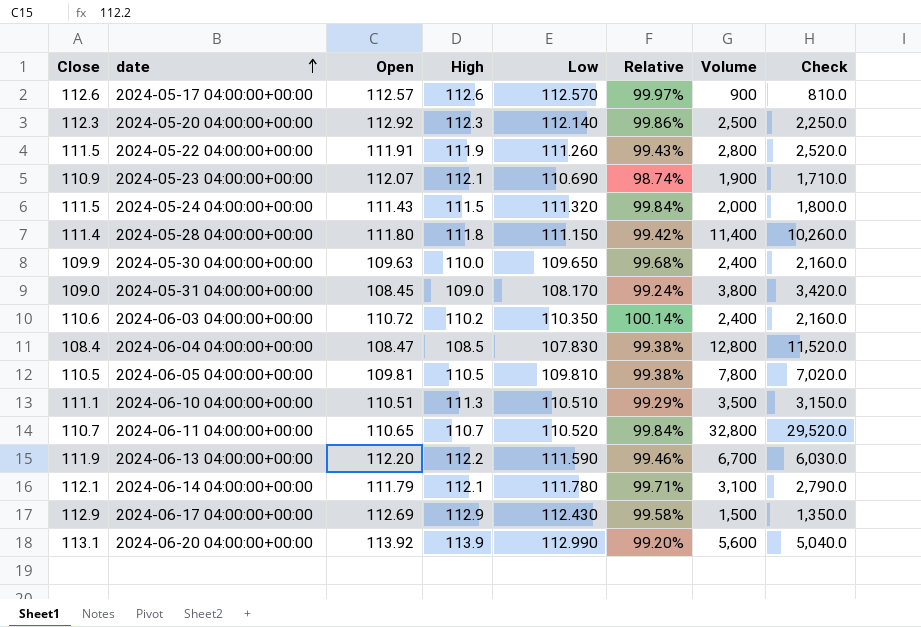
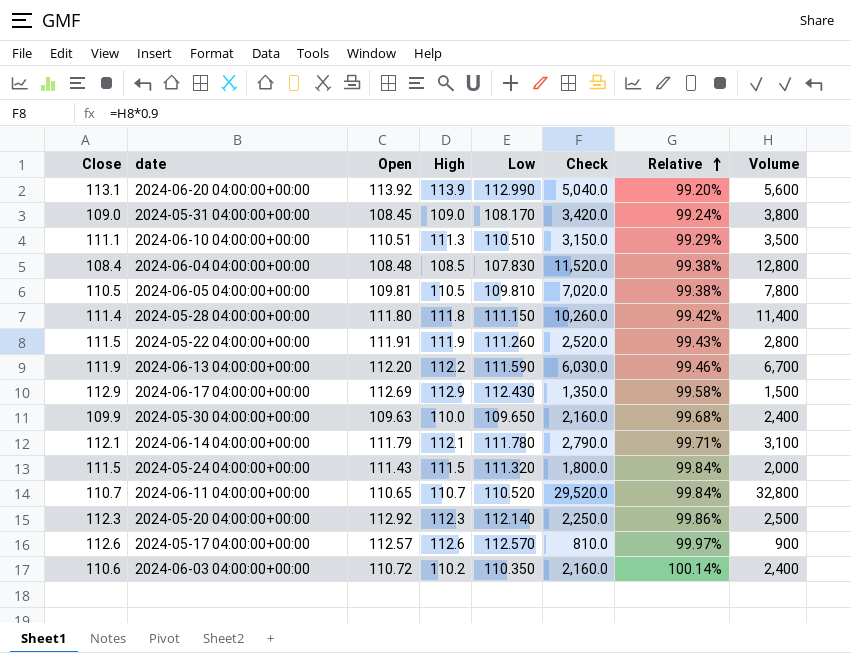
row order: date ascending -> Relative ascending
column Check | position: 8 -> 6
row 2024-05-23 04:00:00+00:00: 110.9 | 112.07 | 112.1 | 110.690 | 98.74% | 1,900 | 1,710.0 -> none
2024-06-04 04:00:00+00:00 | Open: 108.47 -> 108.48

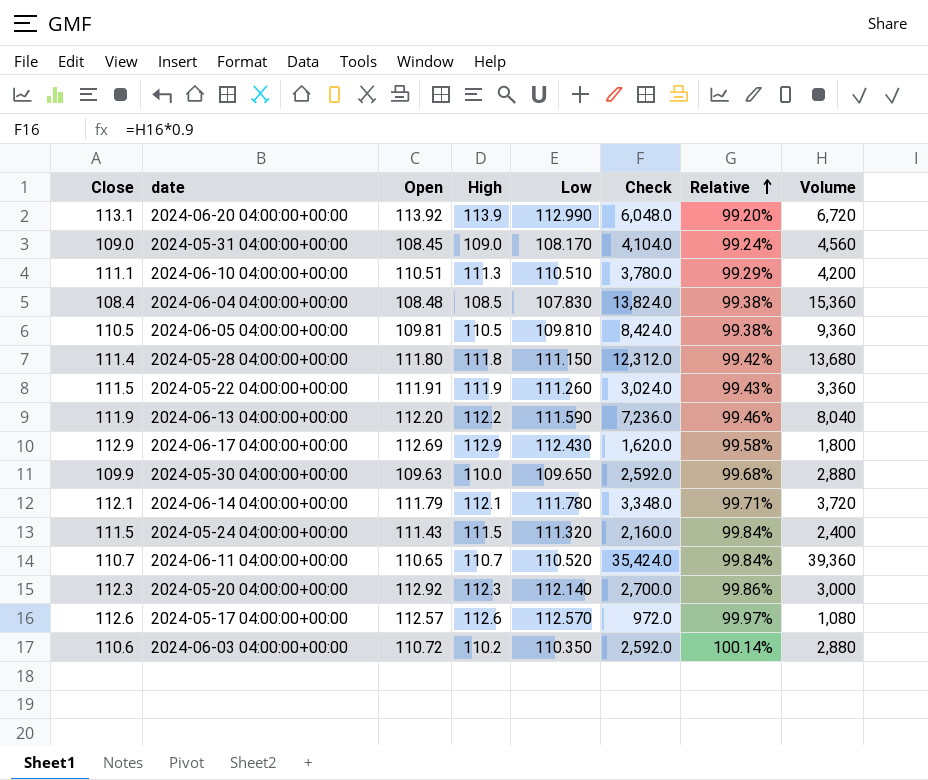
2024-06-20 04:00:00+00:00 | Check: 5,040.0 -> 6,048.0
2024-06-20 04:00:00+00:00 | Volume: 5,600 -> 6,720
2024-05-31 04:00:00+00:00 | Check: 3,420.0 -> 4,104.0
2024-05-31 04:00:00+00:00 | Volume: 3,800 -> 4,560
2024-06-10 04:00:00+00:00 | Check: 3,150.0 -> 3,780.0
2024-06-10 04:00:00+00:00 | Volume: 3,500 -> 4,200
2024-06-04 04:00:00+00:00 | Check: 11,520.0 -> 13,824.0
2024-06-04 04:00:00+00:00 | Volume: 12,800 -> 15,360
2024-06-05 04:00:00+00:00 | Check: 7,020.0 -> 8,424.0
2024-06-05 04:00:00+00:00 | Volume: 7,800 -> 9,360
2024-05-28 04:00:00+00:00 | Check: 10,260.0 -> 12,312.0
2024-05-28 04:00:00+00:00 | Volume: 11,400 -> 13,680
2024-05-22 04:00:00+00:00 | Check: 2,520.0 -> 3,024.0
2024-05-22 04:00:00+00:00 | Volume: 2,800 -> 3,360
2024-06-13 04:00:00+00:00 | Check: 6,030.0 -> 7,236.0
2024-06-13 04:00:00+00:00 | Volume: 6,700 -> 8,040
2024-06-17 04:00:00+00:00 | Check: 1,350.0 -> 1,620.0
2024-06-17 04:00:00+00:00 | Volume: 1,500 -> 1,800
2024-05-30 04:00:00+00:00 | Check: 2,160.0 -> 2,592.0
2024-05-30 04:00:00+00:00 | Volume: 2,400 -> 2,880
2024-06-14 04:00:00+00:00 | Check: 2,790.0 -> 3,348.0
2024-06-14 04:00:00+00:00 | Volume: 3,100 -> 3,720
2024-05-24 04:00:00+00:00 | Check: 1,800.0 -> 2,160.0
2024-05-24 04:00:00+00:00 | Volume: 2,000 -> 2,400
2024-06-11 04:00:00+00:00 | Check: 29,520.0 -> 35,424.0
2024-06-11 04:00:00+00:00 | Volume: 32,800 -> 39,360
2024-05-20 04:00:00+00:00 | Check: 2,250.0 -> 2,700.0
2024-05-20 04:00:00+00:00 | Volume: 2,500 -> 3,000
2024-05-17 04:00:00+00:00 | Check: 810.0 -> 972.0
2024-05-17 04:00:00+00:00 | Volume: 900 -> 1,080
2024-06-03 04:00:00+00:00 | Check: 2,160.0 -> 2,592.0
2024-06-03 04:00:00+00:00 | Volume: 2,400 -> 2,880

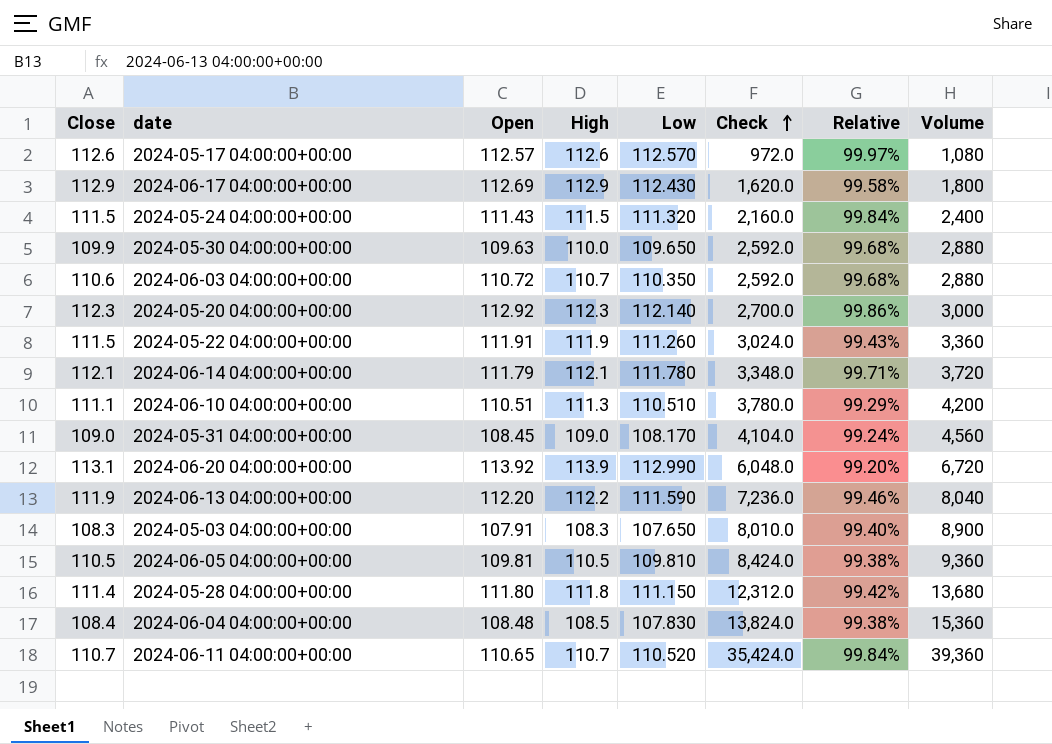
row order: Relative ascending -> Check ascending
2024-06-03 04:00:00+00:00 | High: 110.2 -> 110.7
2024-06-03 04:00:00+00:00 | Relative: 100.14% -> 99.68%
row 2024-05-03 04:00:00+00:00: none -> 108.3 | 107.91 | 108.3 | 107.650 | 8,010.0 | 99.40% | 8,900

